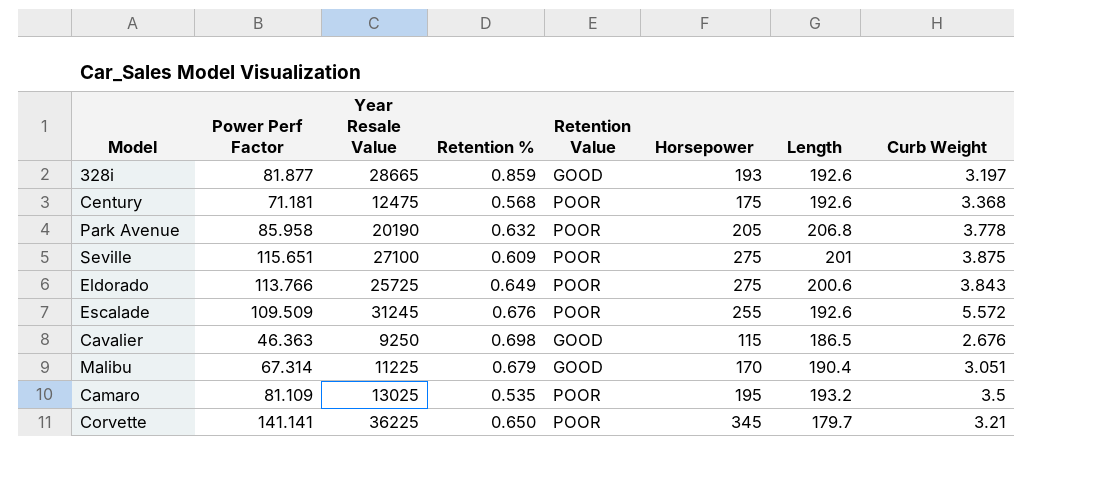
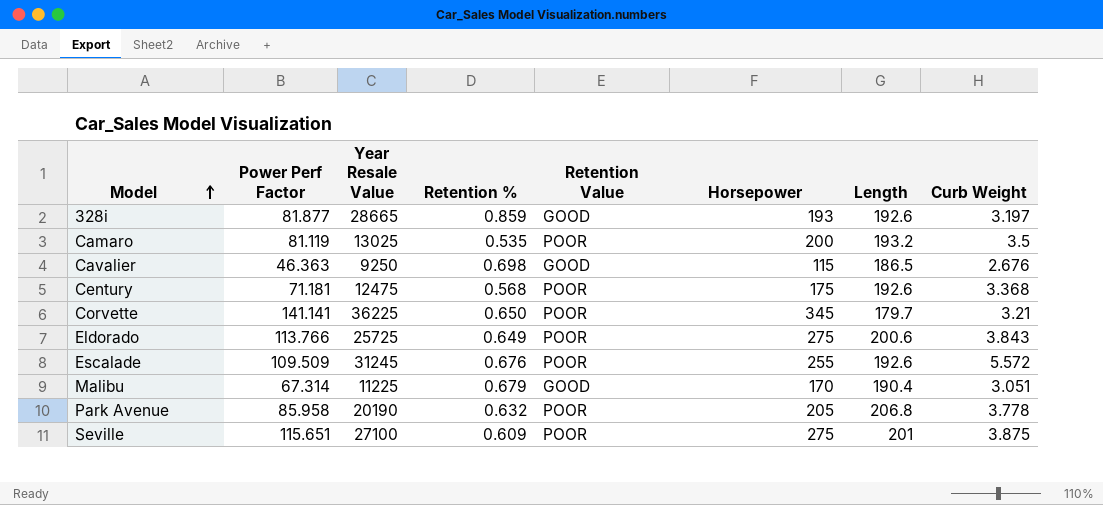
row order: none -> Model ascending
Camaro | Power Perf Factor: 81.109 -> 81.119
Camaro | Horsepower: 195 -> 200

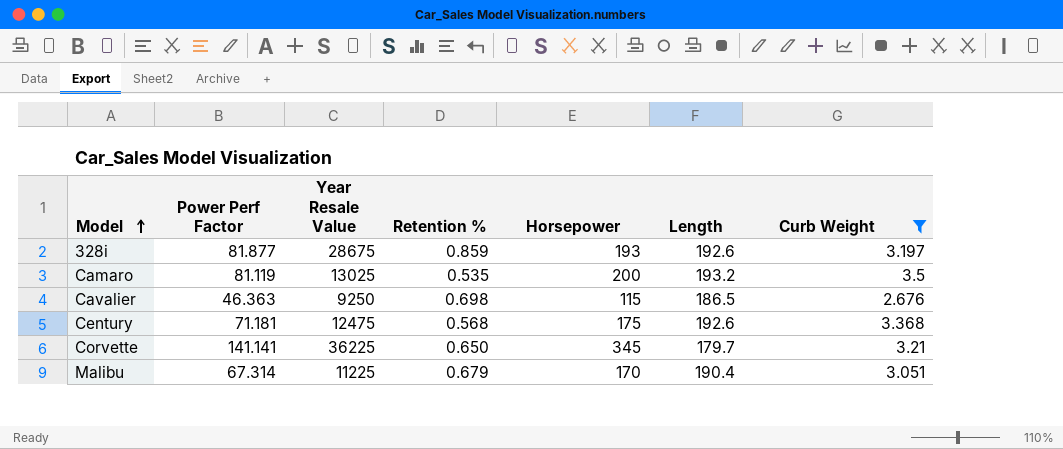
filter: none -> Curb Weight <= 3.5
column Retention Value | position: 5 -> none
328i | Year Resale Value: 28665 -> 28675

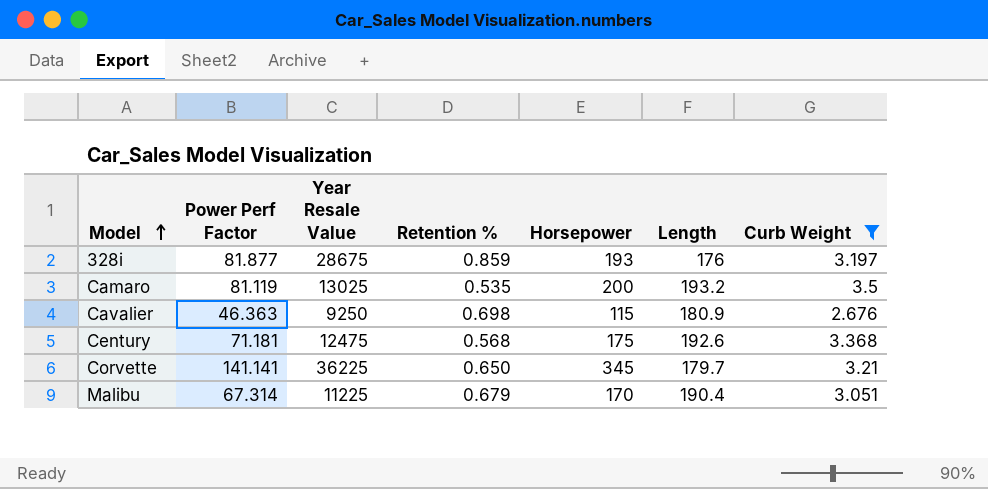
328i | Length: 192.6 -> 176
Cavalier | Length: 186.5 -> 180.9

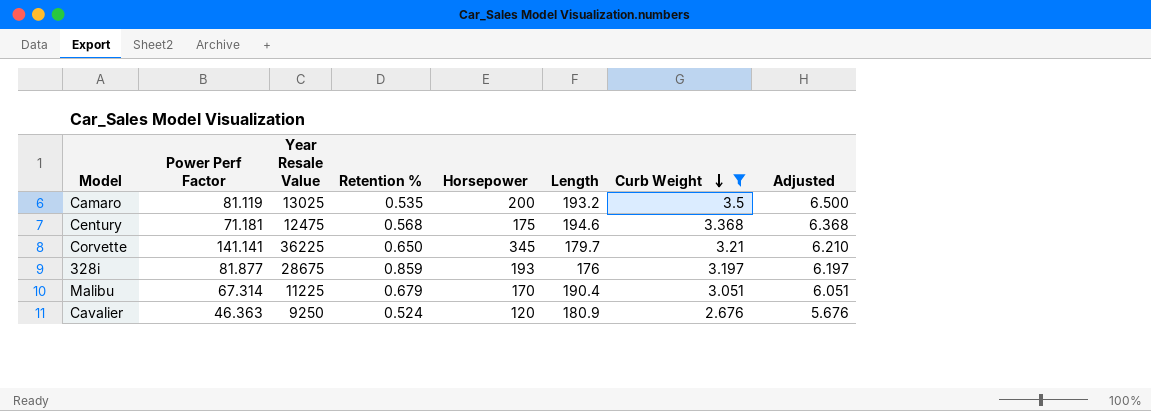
row order: Model ascending -> Curb Weight descending
column Adjusted | formula: none -> [Curb Weight] + 3
Century | Length: 192.6 -> 194.6
Cavalier | Retention %: 0.698 -> 0.524
Cavalier | Horsepower: 115 -> 120

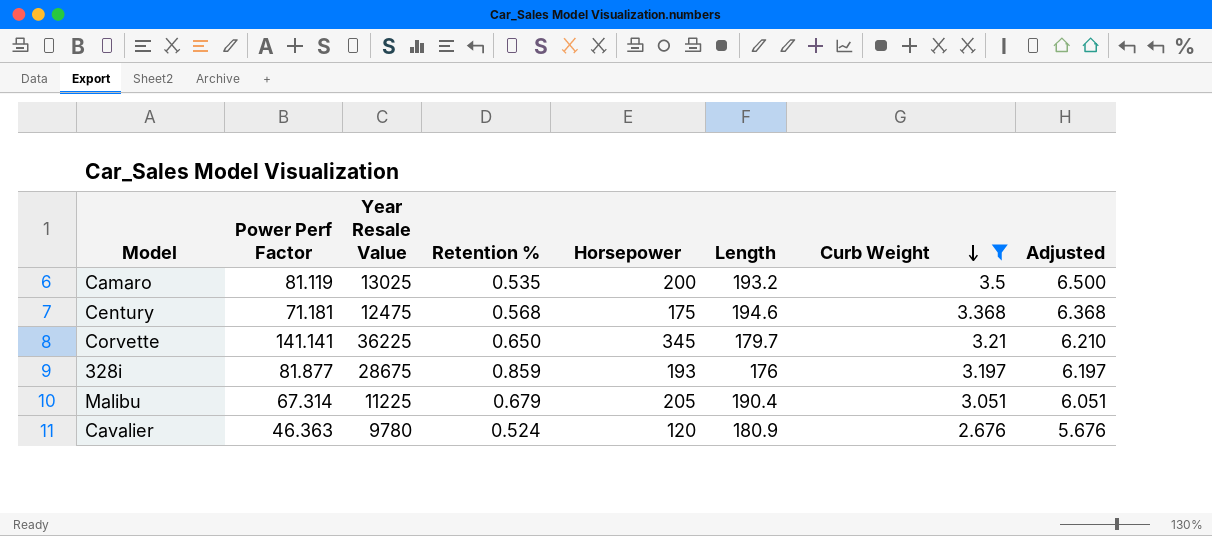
Malibu | Horsepower: 170 -> 205
Cavalier | Year Resale Value: 9250 -> 9780

